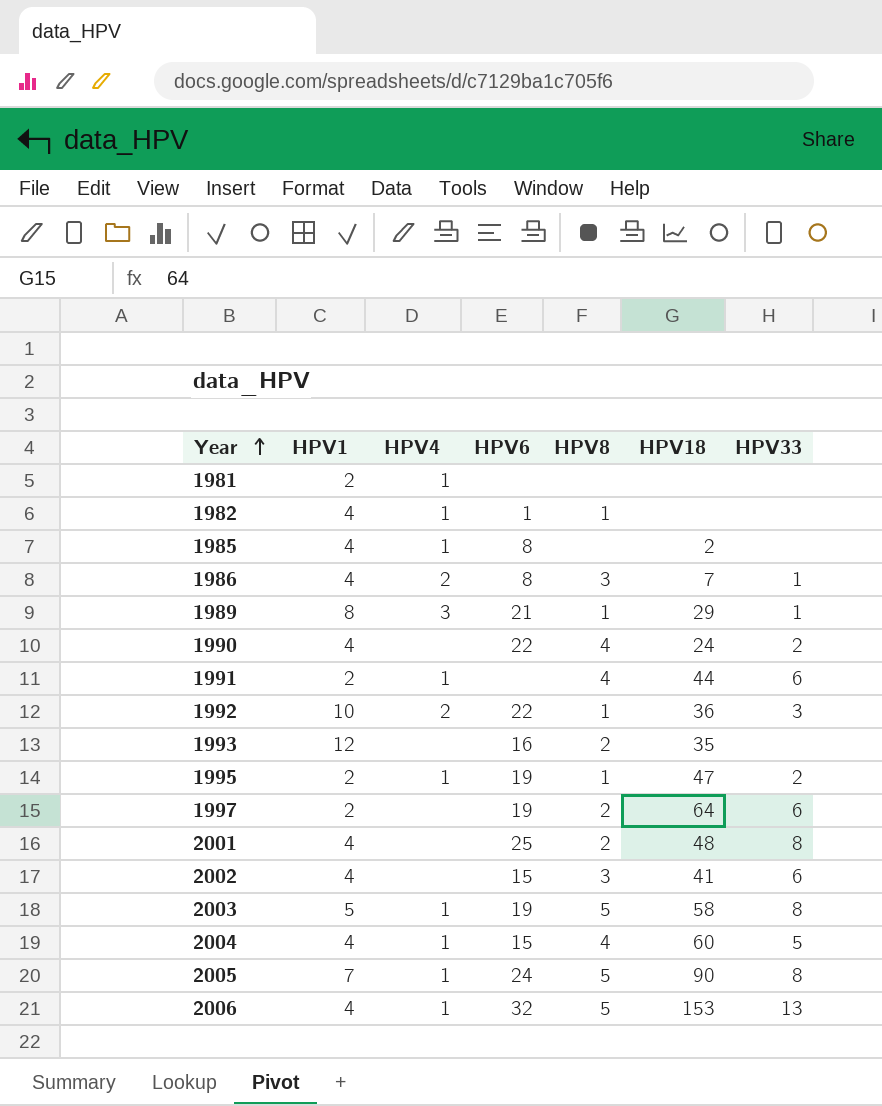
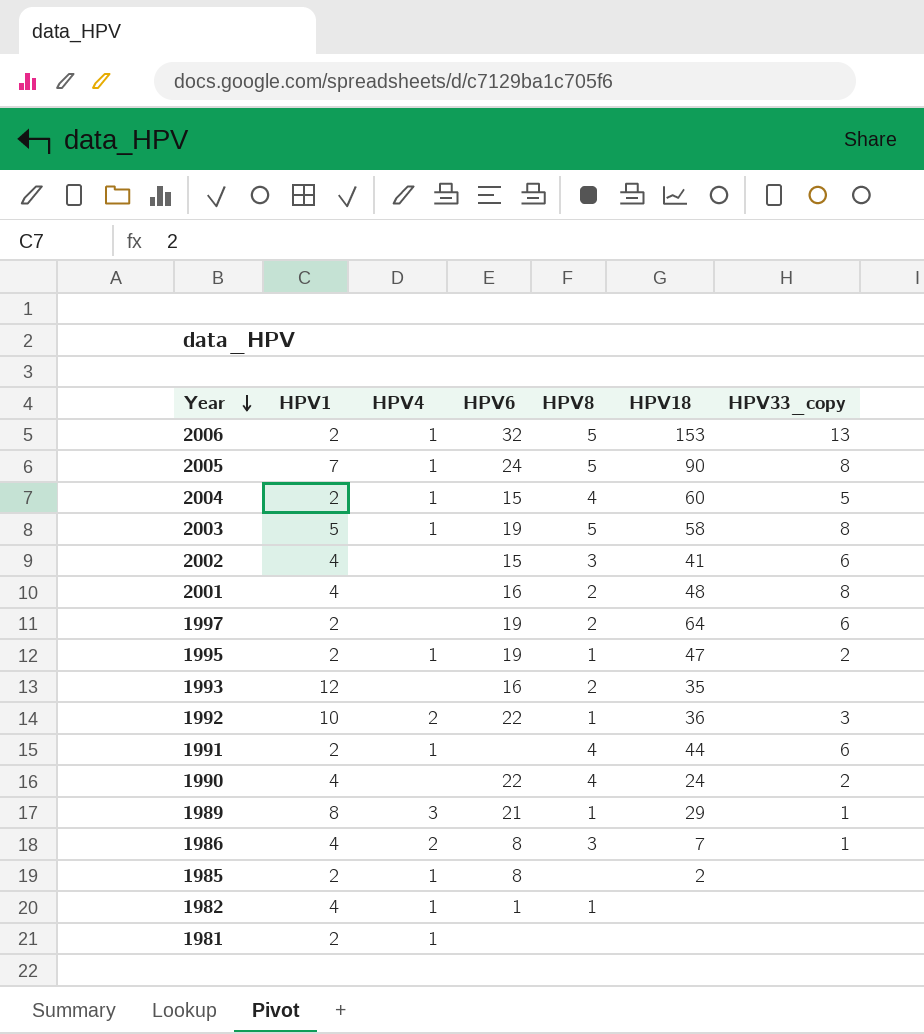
row order: Year ascending -> Year descending
column name: HPV33 -> HPV33_copy
2006 | HPV1: 4 -> 2
2004 | HPV1: 4 -> 2
2001 | HPV6: 25 -> 16
1985 | HPV1: 4 -> 2

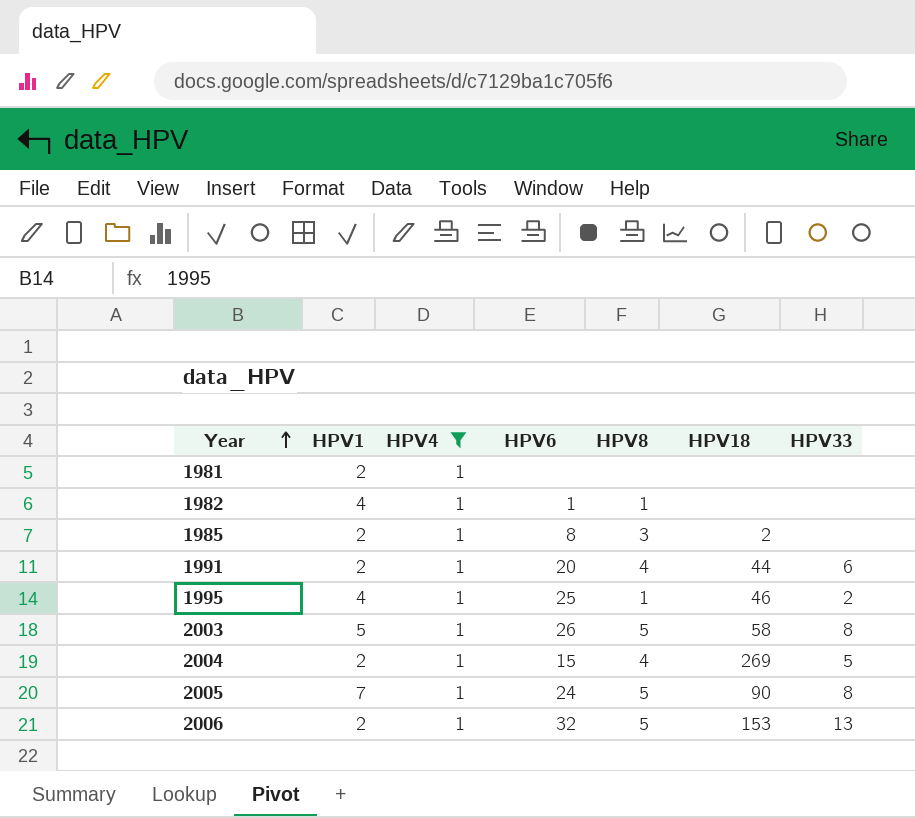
filter: none -> HPV4 = 1
row order: Year descending -> Year ascending
column name: HPV33_copy -> HPV33
1985 | HPV8: none -> 3
1991 | HPV6: none -> 20
1995 | HPV1: 2 -> 4
1995 | HPV6: 19 -> 25
1995 | HPV18: 47 -> 46
2003 | HPV6: 19 -> 26
2004 | HPV18: 60 -> 269

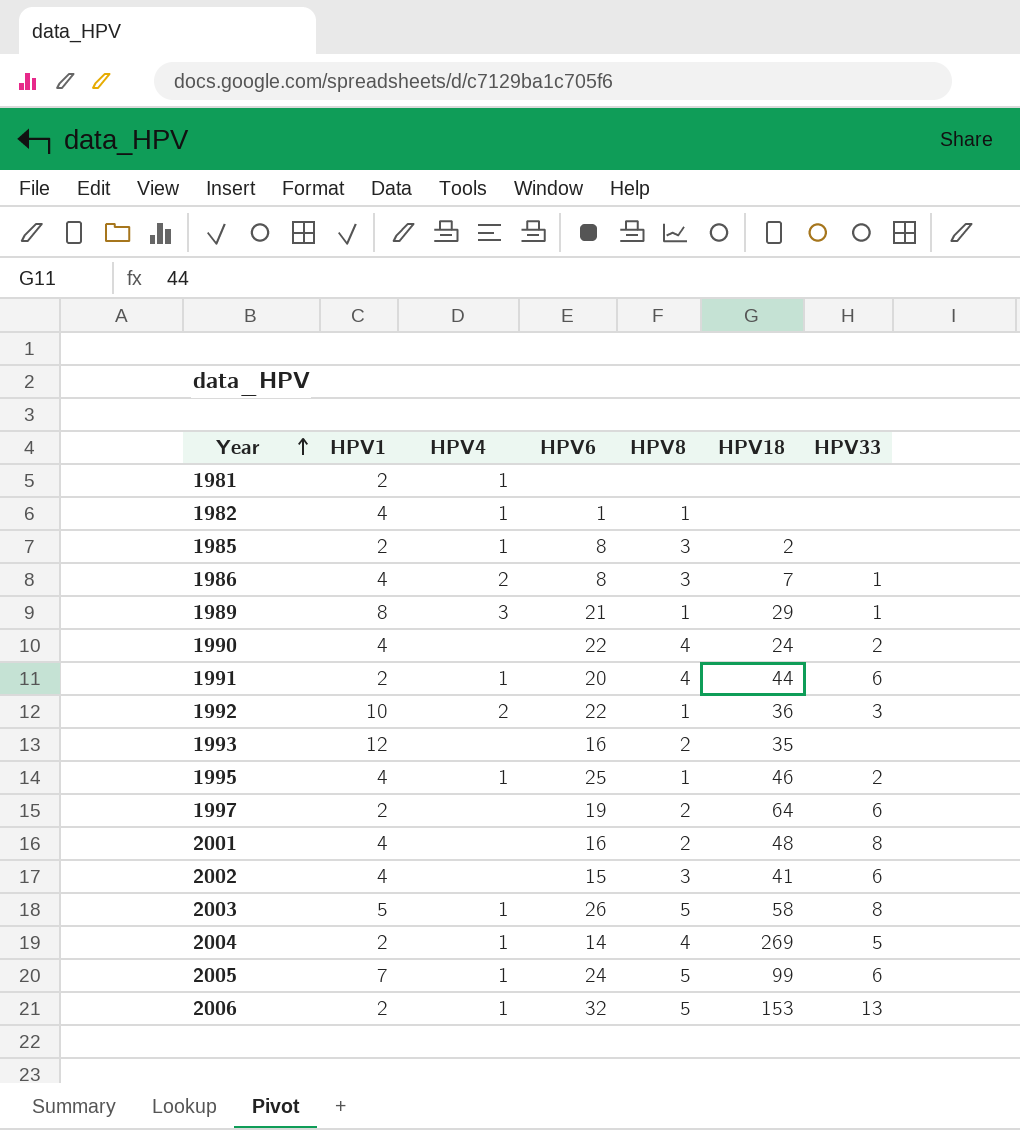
filter: HPV4 = 1 -> none
2004 | HPV6: 15 -> 14
2005 | HPV18: 90 -> 99
2005 | HPV33: 8 -> 6

